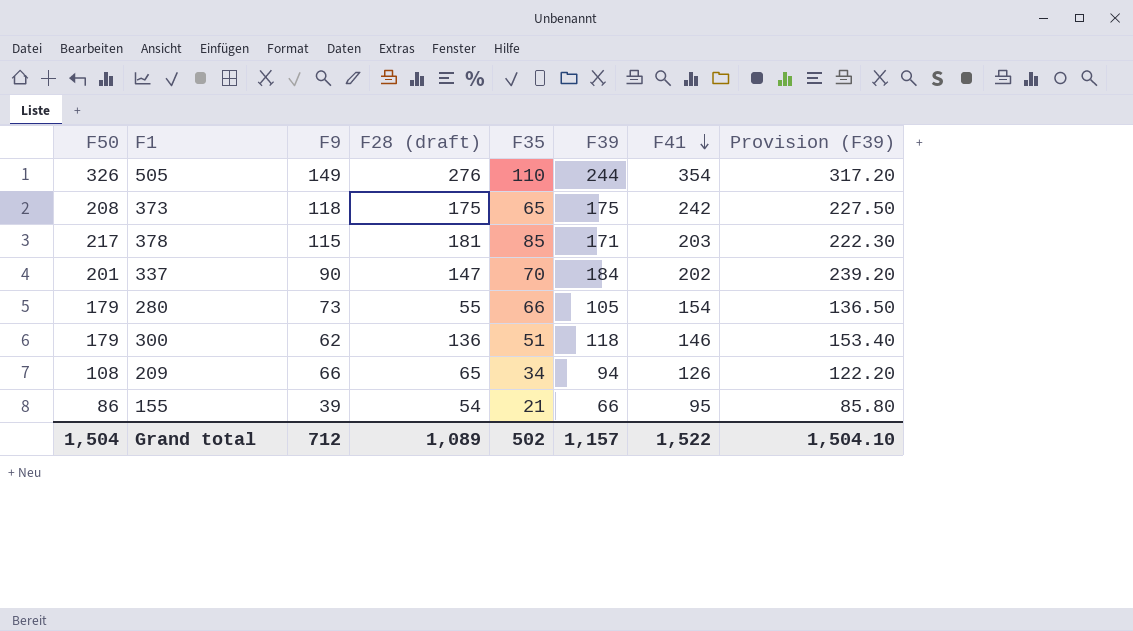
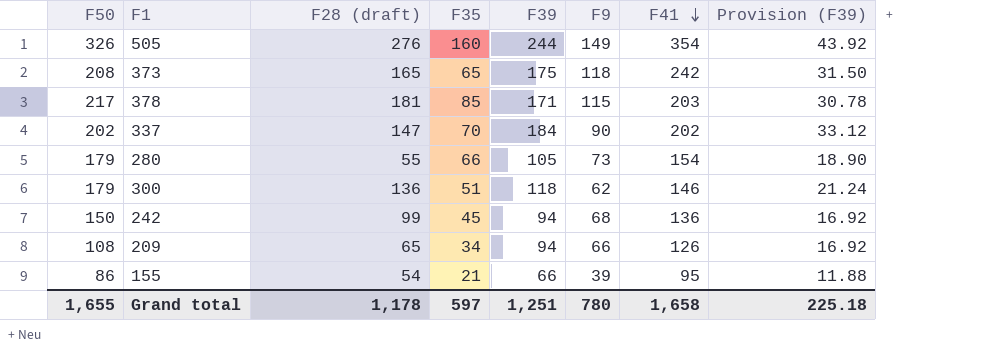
column F9 | position: 3 -> 6
column Provision (F39) | formula: [F39] * 1.3 -> [F39] * 0.18
505 | F35: 110 -> 160
373 | F28 (draft): 175 -> 165
337 | F50: 201 -> 202
row 242: none -> 150 | 99 | 45 | 94 | 68 | 136 | 16.92
Grand total | F50: 1,504 -> 1,655
Grand total | F28 (draft): 1,089 -> 1,178
Grand total | F35: 502 -> 597
Grand total | F39: 1,157 -> 1,251
Grand total | F9: 712 -> 780
Grand total | F41: 1,522 -> 1,658
Grand total | Provision (F39): 1,504.10 -> 225.18

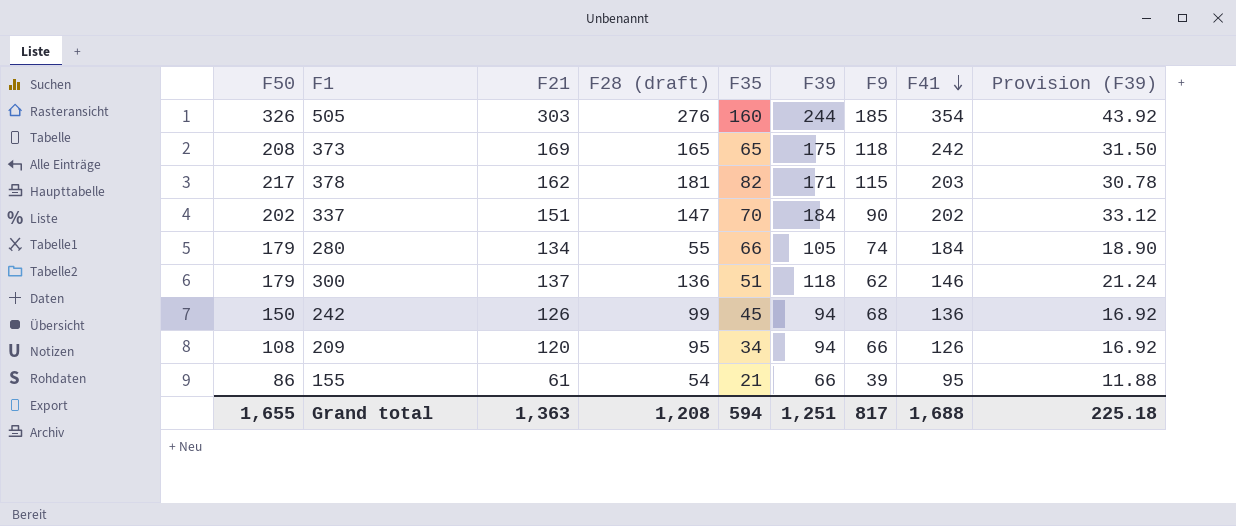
column F21 | position: none -> 3
505 | F9: 149 -> 185
378 | F35: 85 -> 82
280 | F9: 73 -> 74
280 | F41: 154 -> 184
209 | F28 (draft): 65 -> 95
Grand total | F28 (draft): 1,178 -> 1,208
Grand total | F35: 597 -> 594
Grand total | F9: 780 -> 817
Grand total | F41: 1,658 -> 1,688

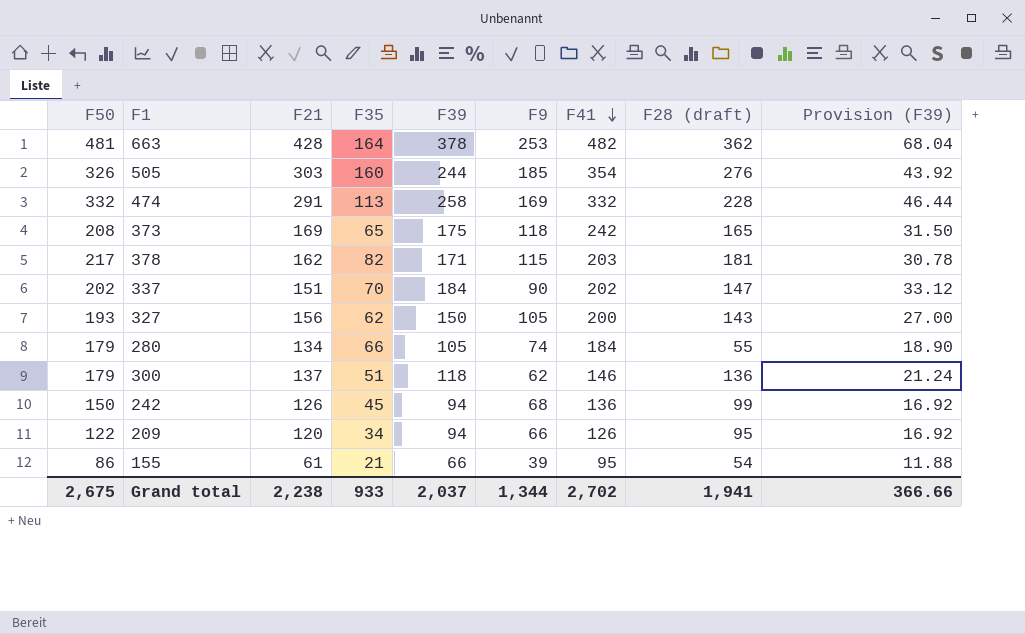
column F28 (draft) | position: 4 -> 8
row 663: none -> 481 | 428 | 164 | 378 | 253 | 482 | 362 | 68.04
row 474: none -> 332 | 291 | 113 | 258 | 169 | 332 | 228 | 46.44
row 327: none -> 193 | 156 | 62 | 150 | 105 | 200 | 143 | 27.00
209 | F50: 108 -> 122
Grand total | F50: 1,655 -> 2,675
Grand total | F21: 1,363 -> 2,238
Grand total | F35: 594 -> 933
Grand total | F39: 1,251 -> 2,037
Grand total | F9: 817 -> 1,344
Grand total | F41: 1,688 -> 2,702
Grand total | F28 (draft): 1,208 -> 1,941
Grand total | Provision (F39): 225.18 -> 366.66

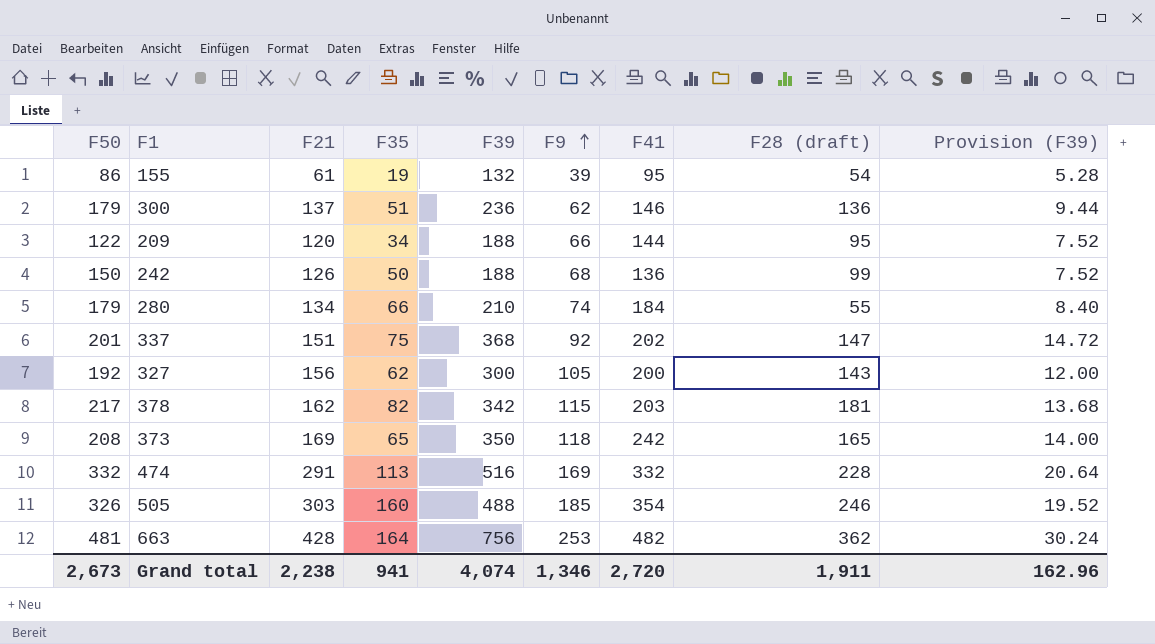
row order: F41 descending -> F9 ascending
column Provision (F39) | formula: [F39] * 0.18 -> [F39] * 0.04
155 | F35: 21 -> 19
155 | F39: 66 -> 132
300 | F39: 118 -> 236
209 | F39: 94 -> 188
209 | F41: 126 -> 144
242 | F35: 45 -> 50
242 | F39: 94 -> 188
280 | F39: 105 -> 210
337 | F50: 202 -> 201
337 | F35: 70 -> 75
337 | F39: 184 -> 368
337 | F9: 90 -> 92
327 | F50: 193 -> 192
327 | F39: 150 -> 300
378 | F39: 171 -> 342
373 | F39: 175 -> 350
474 | F39: 258 -> 516
505 | F39: 244 -> 488
505 | F28 (draft): 276 -> 246
663 | F39: 378 -> 756
Grand total | F50: 2,675 -> 2,673
Grand total | F35: 933 -> 941
Grand total | F39: 2,037 -> 4,074
Grand total | F9: 1,344 -> 1,346
Grand total | F41: 2,702 -> 2,720
Grand total | F28 (draft): 1,941 -> 1,911
Grand total | Provision (F39): 366.66 -> 162.96

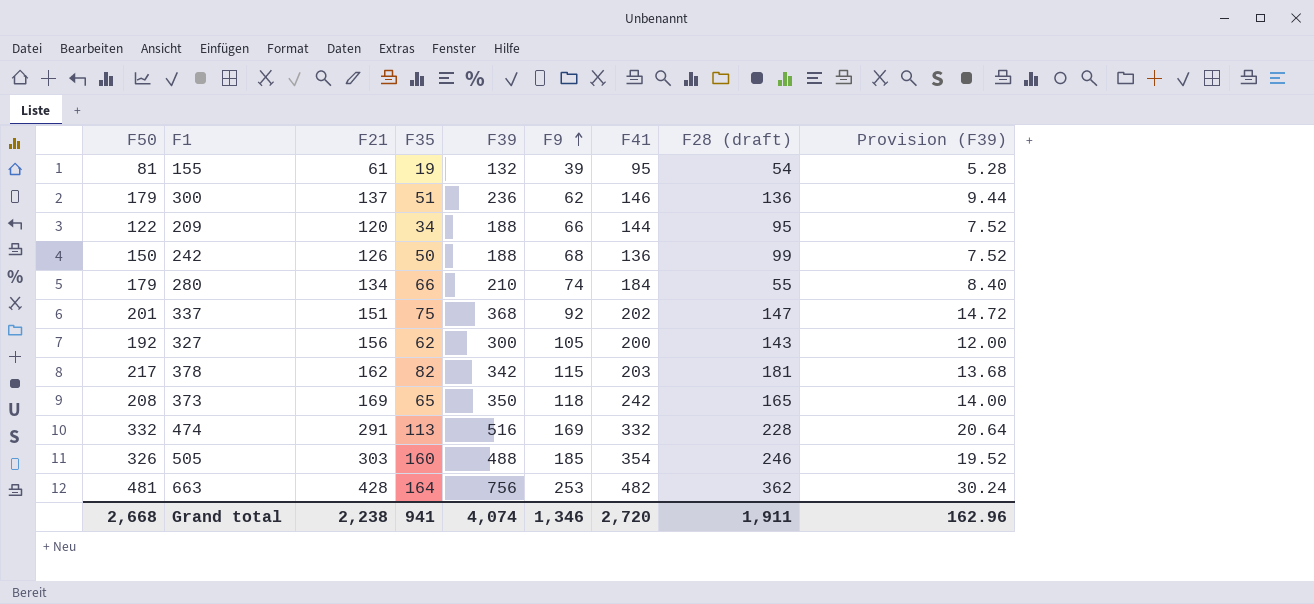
155 | F50: 86 -> 81
Grand total | F50: 2,673 -> 2,668

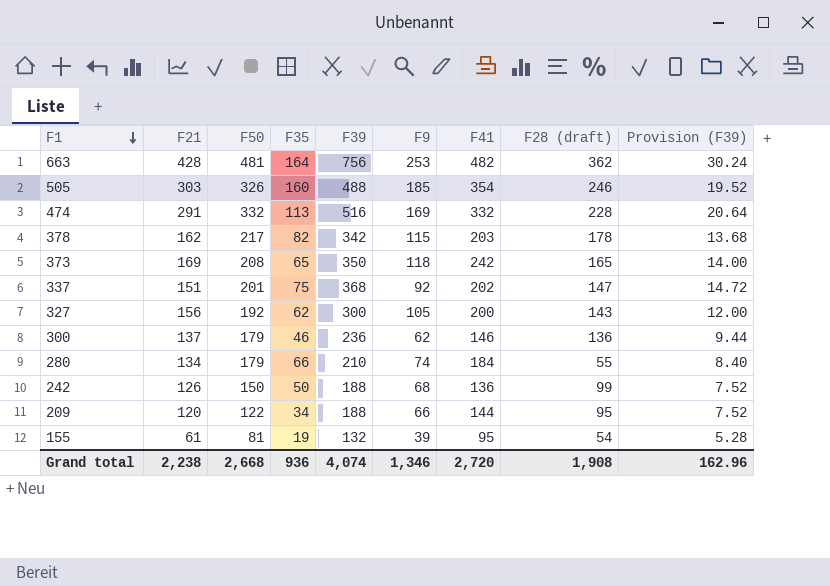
row order: F9 ascending -> F1 descending
column F50 | position: 1 -> 3
378 | F28 (draft): 181 -> 178
300 | F35: 51 -> 46
Grand total | F35: 941 -> 936
Grand total | F28 (draft): 1,911 -> 1,908

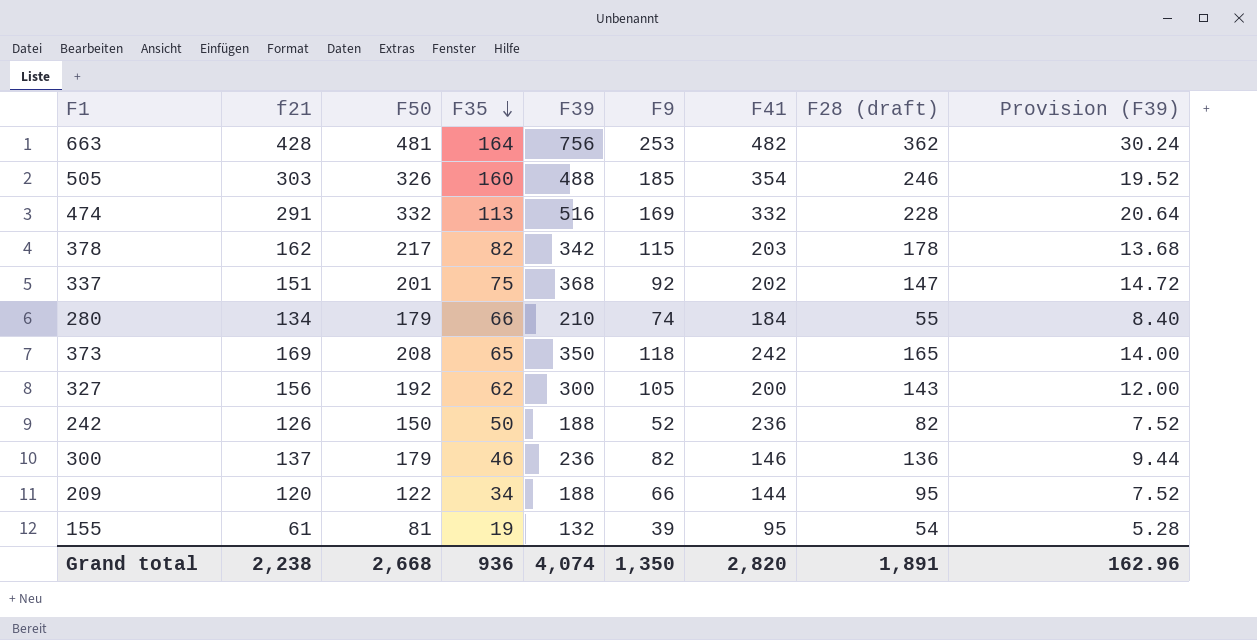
row order: F1 descending -> F35 descending
column name: F21 -> f21
242 | F9: 68 -> 52
242 | F41: 136 -> 236
242 | F28 (draft): 99 -> 82
300 | F9: 62 -> 82
Grand total | F9: 1,346 -> 1,350
Grand total | F41: 2,720 -> 2,820
Grand total | F28 (draft): 1,908 -> 1,891

